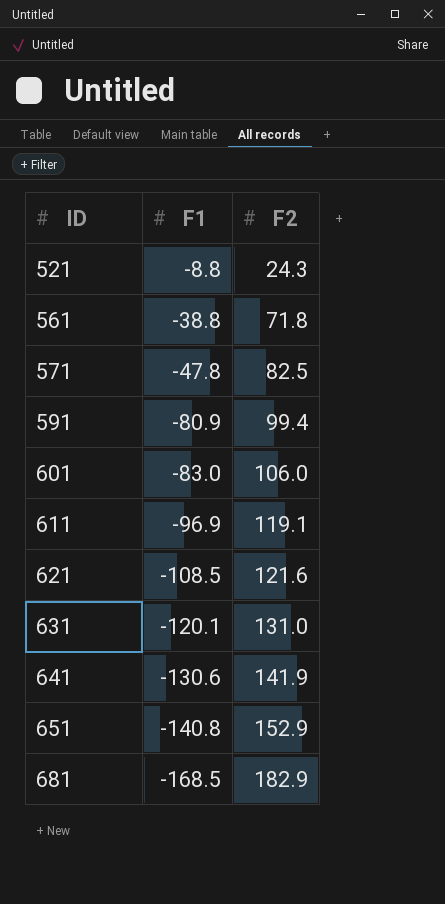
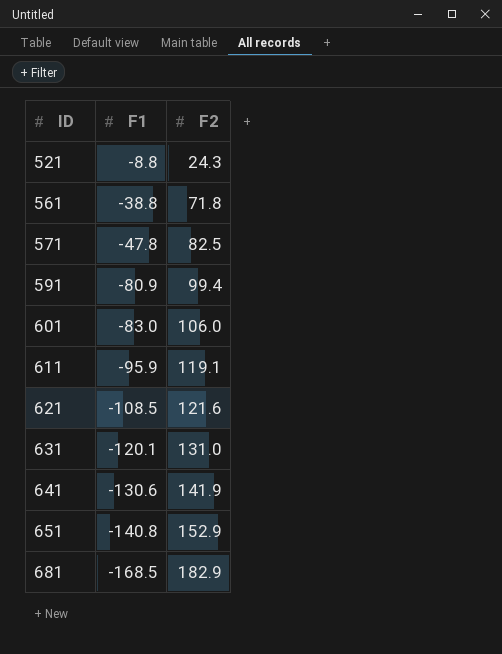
611 | F1: -96.9 -> -95.9

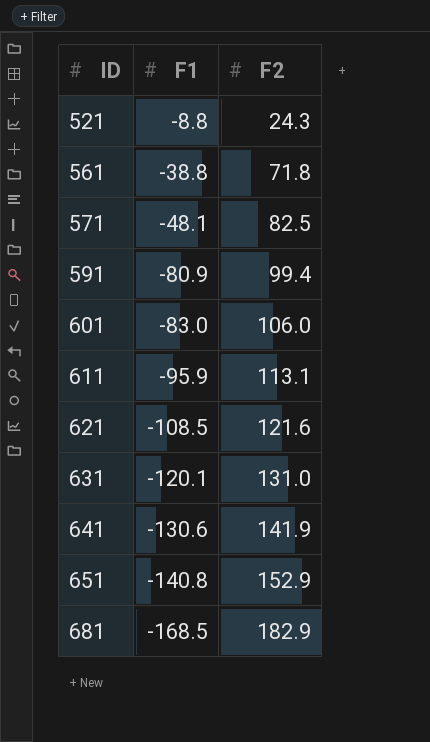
571 | F1: -47.8 -> -48.1
611 | F2: 119.1 -> 113.1

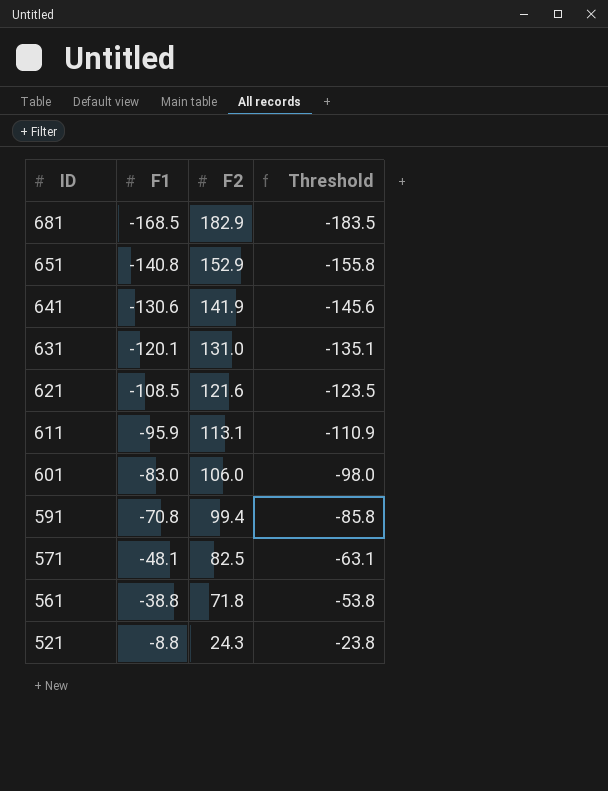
row order: ID ascending -> ID descending
column Threshold | formula: none -> [F1] - 15
591 | F1: -80.9 -> -70.8

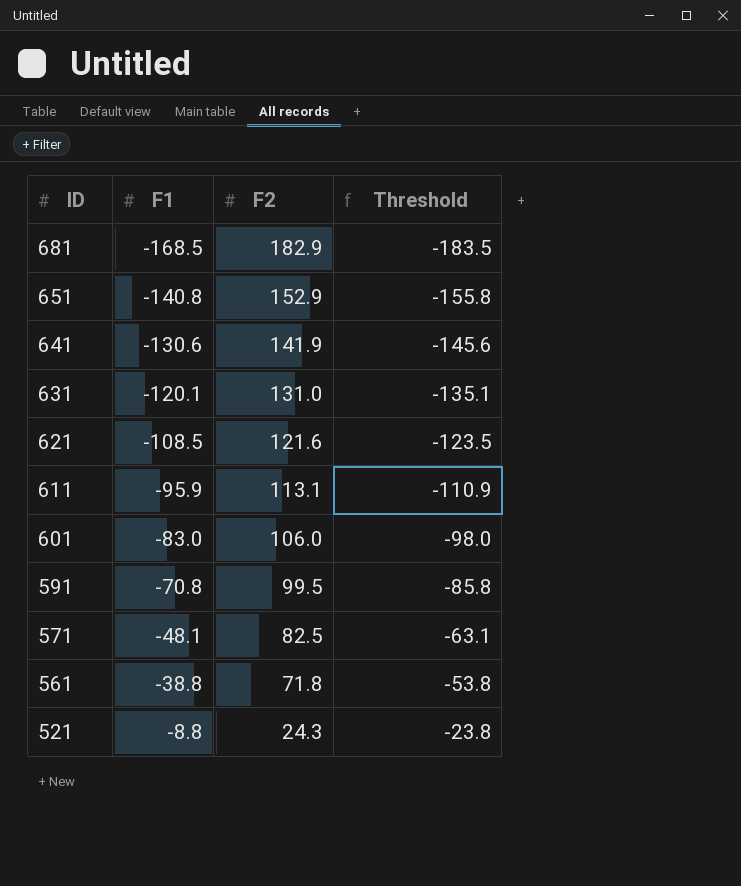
591 | F2: 99.4 -> 99.5

